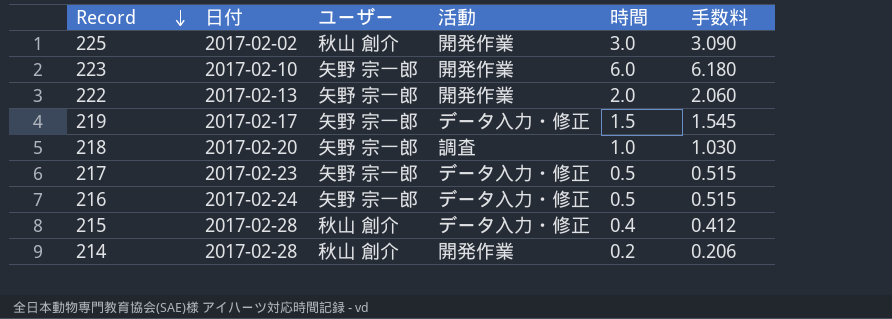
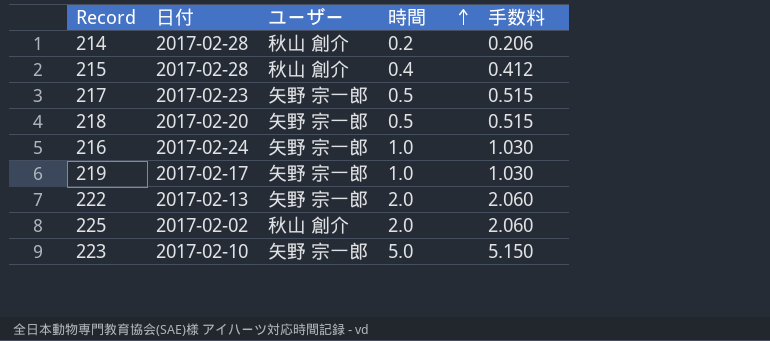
row order: Record descending -> 時間 ascending
column 活動 | position: 4 -> none
218 | 時間: 1.0 -> 0.5
218 | 手数料: 1.030 -> 0.515
216 | 時間: 0.5 -> 1.0
216 | 手数料: 0.515 -> 1.030
219 | 時間: 1.5 -> 1.0
219 | 手数料: 1.545 -> 1.030
225 | 時間: 3.0 -> 2.0
225 | 手数料: 3.090 -> 2.060
223 | 時間: 6.0 -> 5.0
223 | 手数料: 6.180 -> 5.150

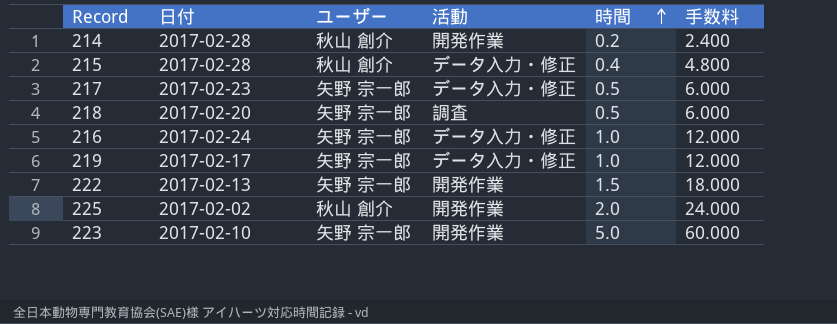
column 活動 | position: none -> 4
column 手数料 | formula: [時間] * 1.03 -> [時間] * 12
222 | 時間: 2.0 -> 1.5

